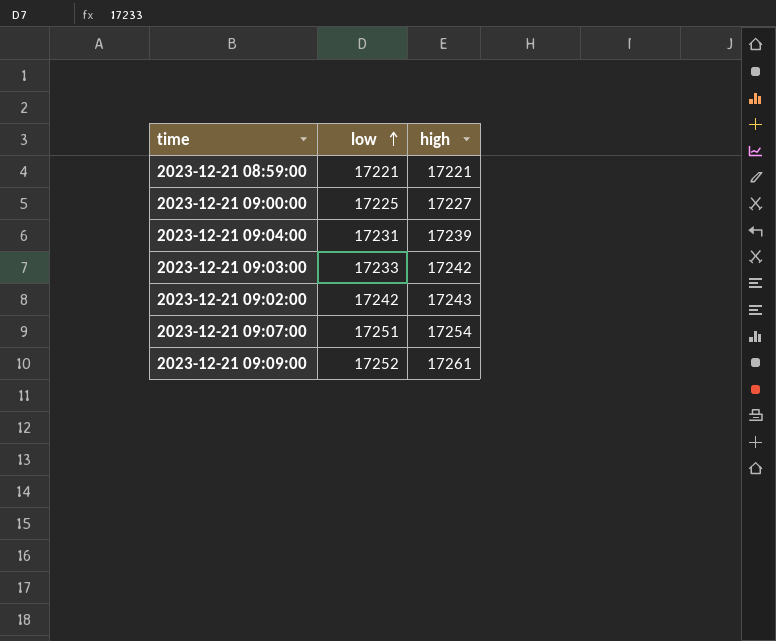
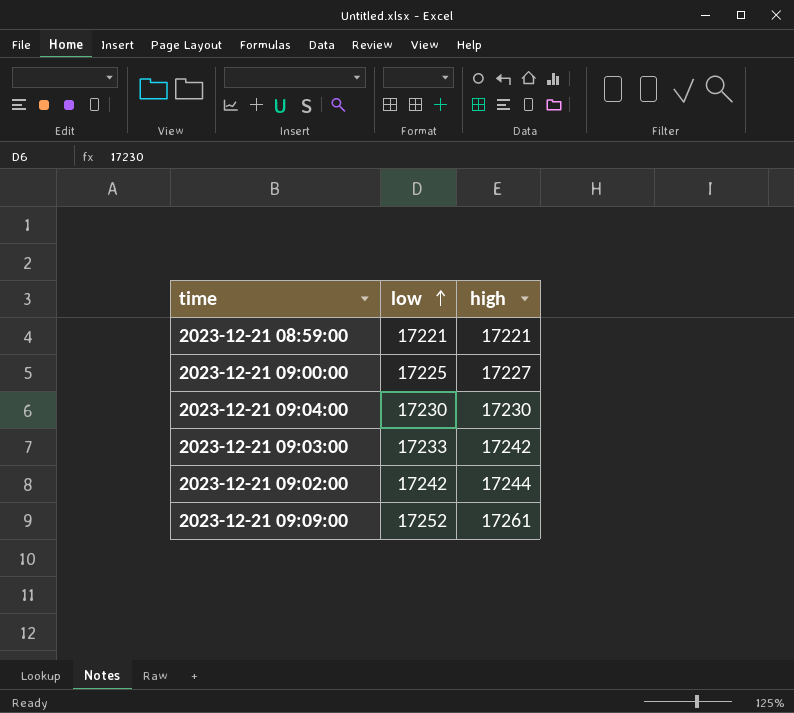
row 2023-12-21 09:07:00: 17251 | 17254 -> none
2023-12-21 09:04:00 | low: 17231 -> 17230
2023-12-21 09:04:00 | high: 17239 -> 17230
2023-12-21 09:02:00 | high: 17243 -> 17244

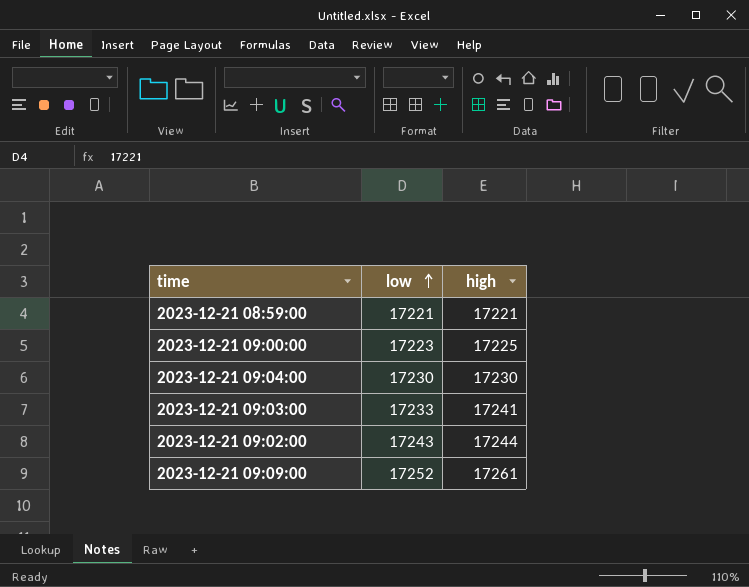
2023-12-21 09:00:00 | low: 17225 -> 17223
2023-12-21 09:00:00 | high: 17227 -> 17225
2023-12-21 09:03:00 | high: 17242 -> 17241
2023-12-21 09:02:00 | low: 17242 -> 17243

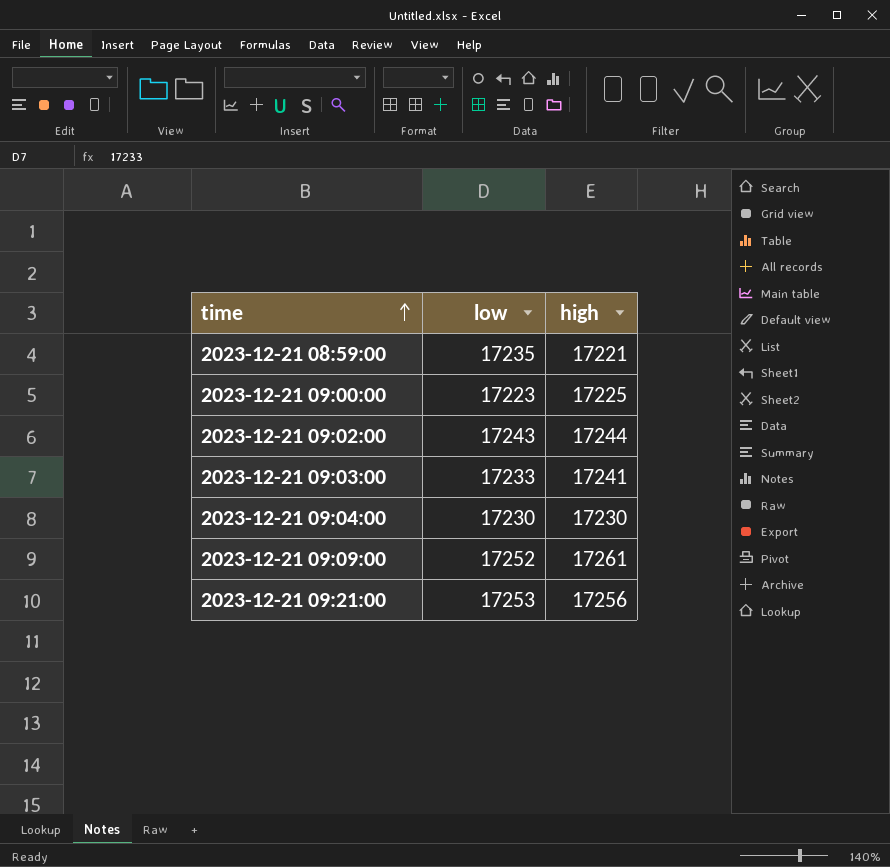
row order: low ascending -> time ascending
2023-12-21 08:59:00 | low: 17221 -> 17235
row 2023-12-21 09:21:00: none -> 17253 | 17256

